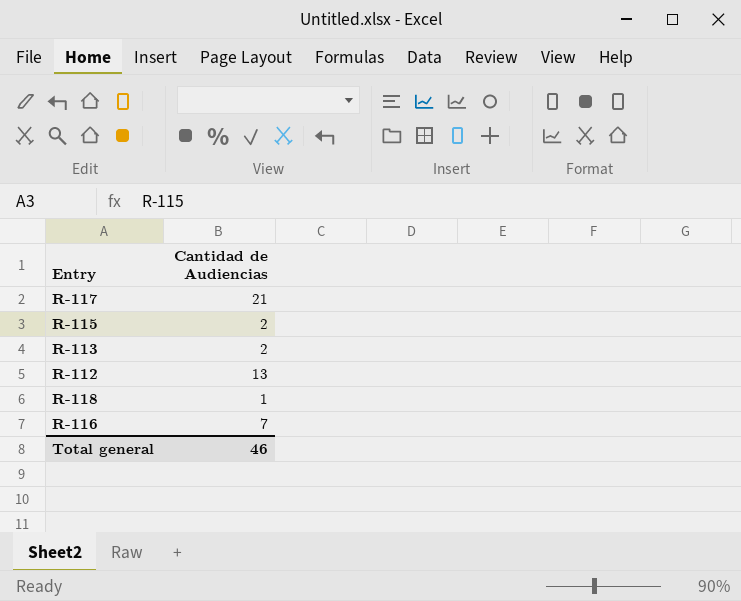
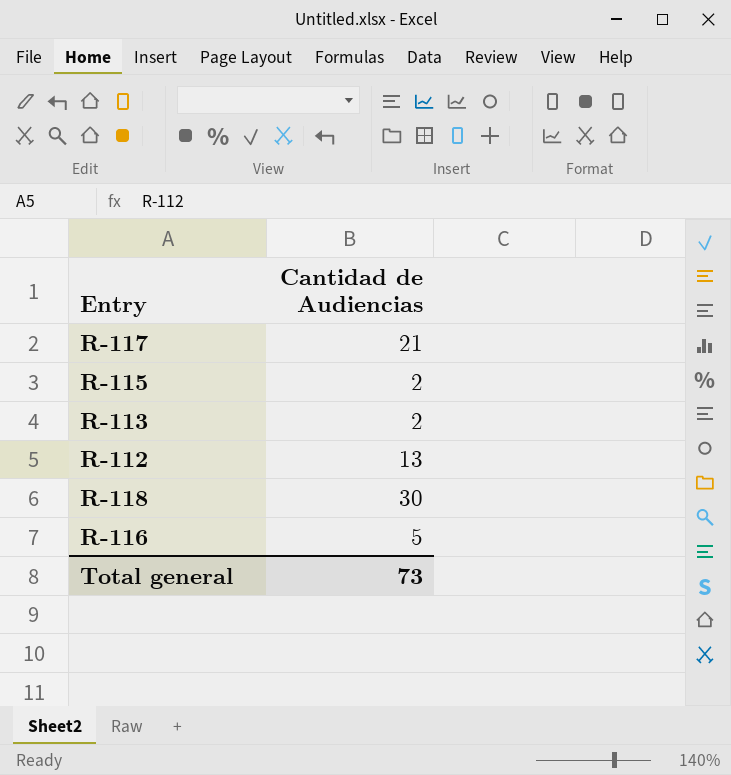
R-118 | Cantidad de Audiencias: 1 -> 30
R-116 | Cantidad de Audiencias: 7 -> 5
Total general | Cantidad de Audiencias: 46 -> 73

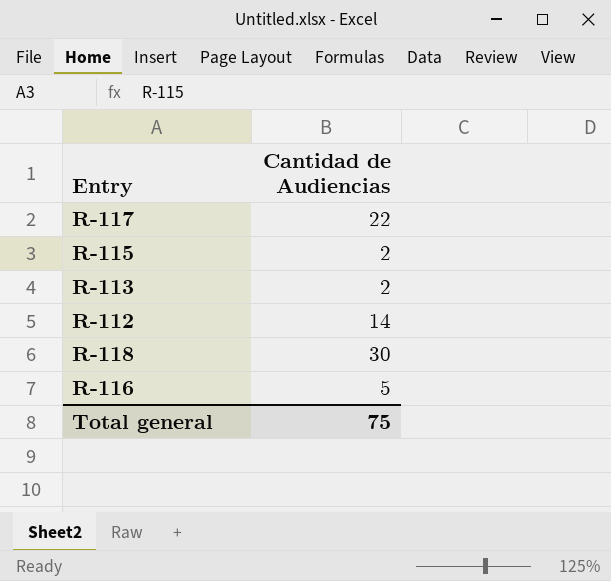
R-117 | Cantidad de Audiencias: 21 -> 22
R-112 | Cantidad de Audiencias: 13 -> 14
Total general | Cantidad de Audiencias: 73 -> 75

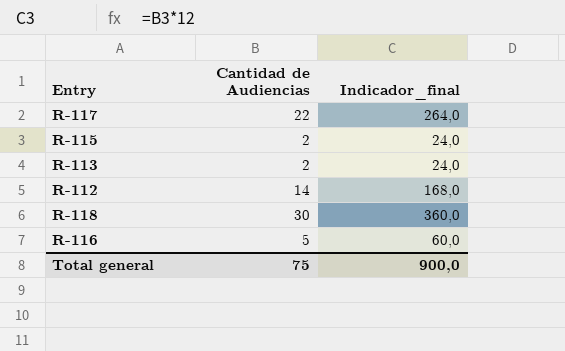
column Indicador_final | formula: none -> [Cantidad de Audiencias] * 12

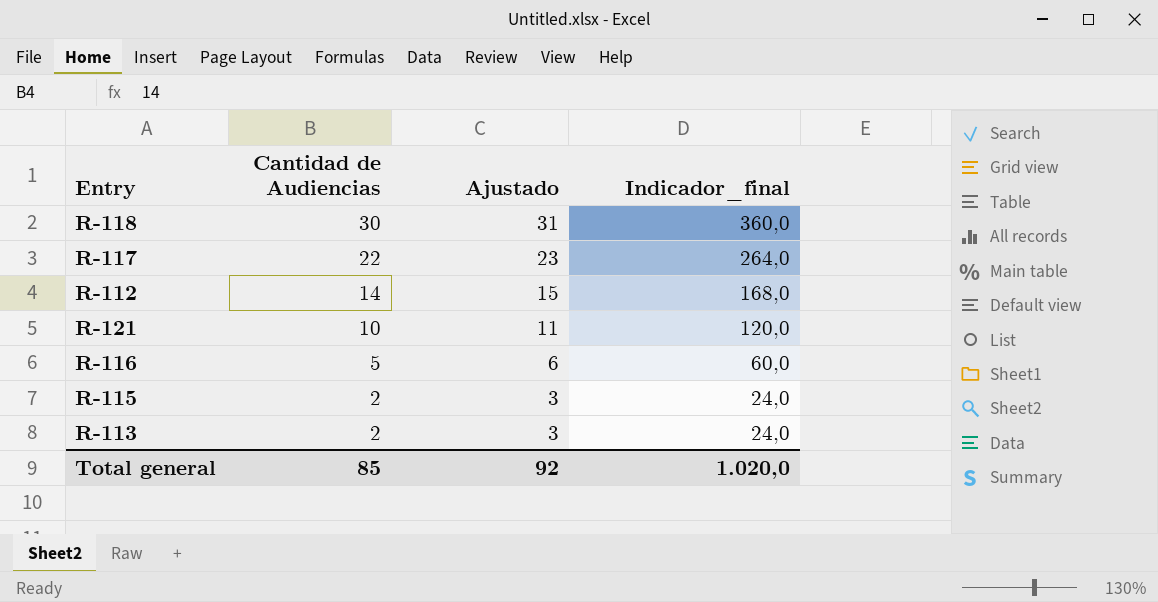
row order: none -> Cantidad de Audiencias descending
column Ajustado | formula: none -> [Cantidad de Audiencias] + 1
row R-121: none -> 10 | 11 | 120,0
Total general | Cantidad de Audiencias: 75 -> 85
Total general | Indicador_final: 900,0 -> 1.020,0

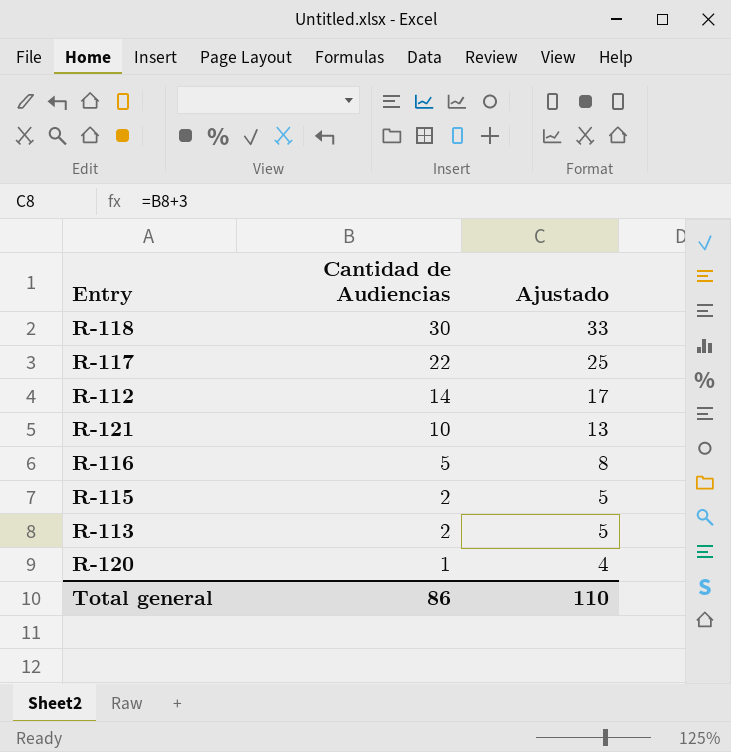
column Indicador_final | formula: [Cantidad de Audiencias] * 12 -> none
column Ajustado | formula: [Cantidad de Audiencias] + 1 -> [Cantidad de Audiencias] + 3
row R-120: none -> 1 | 4
Total general | Cantidad de Audiencias: 85 -> 86
Total general | Ajustado: 92 -> 110

